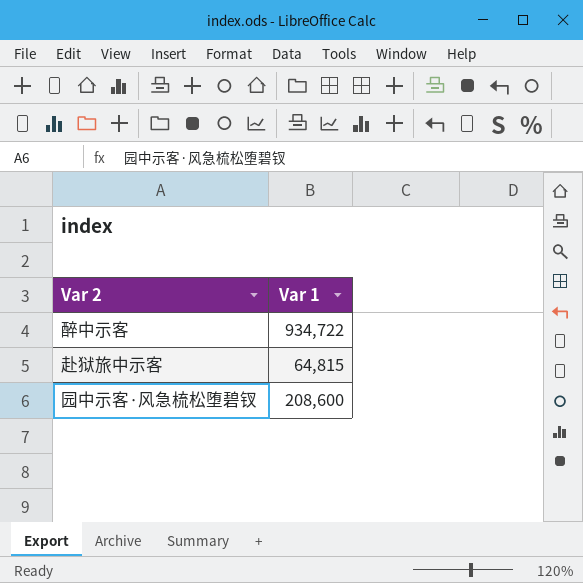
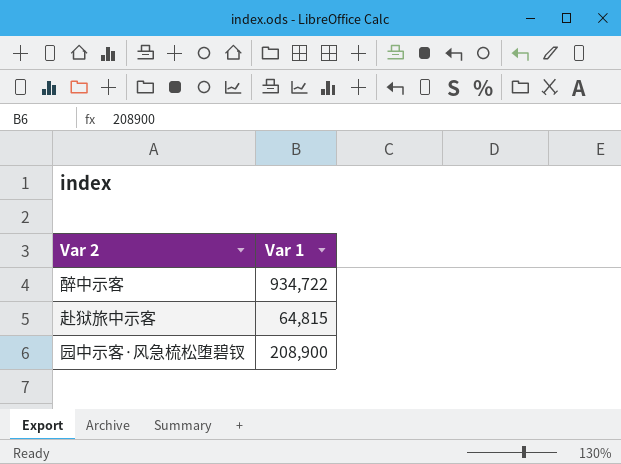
园中示客·风急梳松堕碧钗 | Var 1: 208,600 -> 208,900

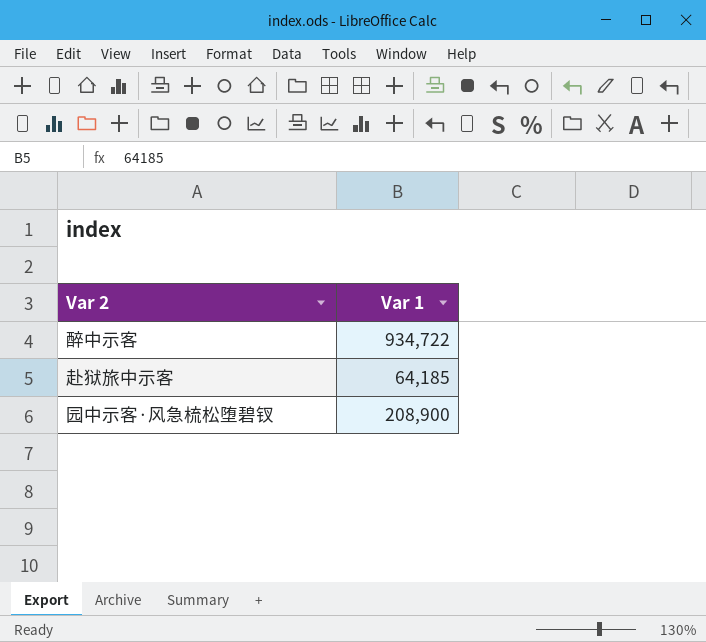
赴狱旅中示客 | Var 1: 64,815 -> 64,185

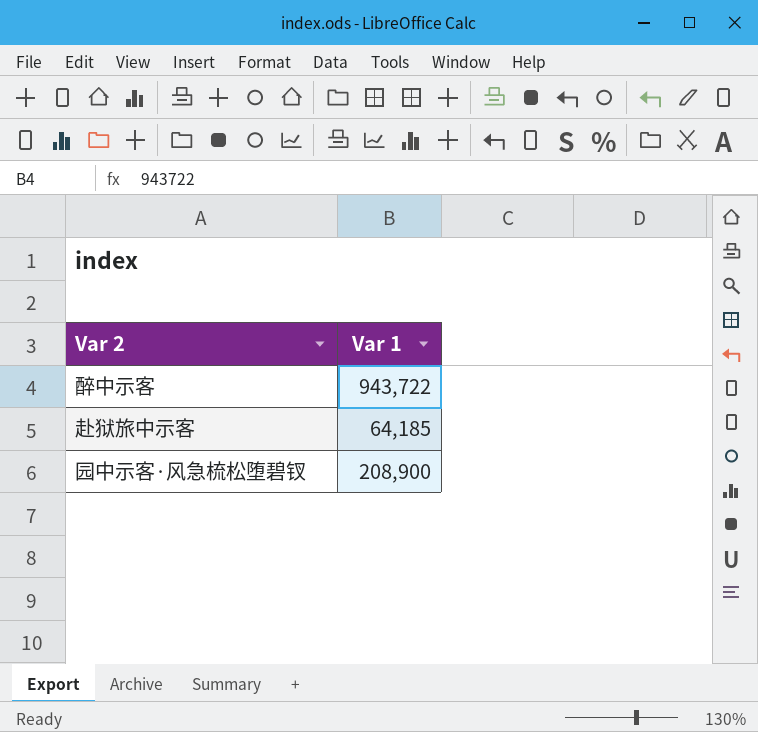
醉中示客 | Var 1: 934,722 -> 943,722

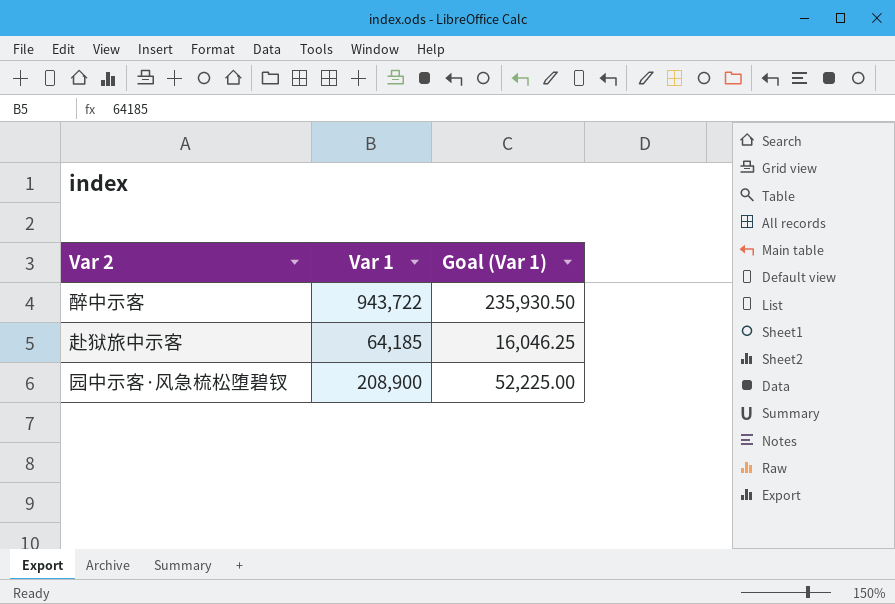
column Goal (Var 1) | formula: none -> [Var 1] * 0.25

